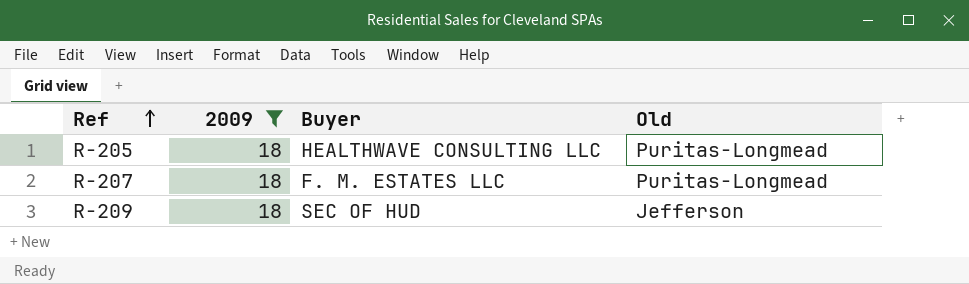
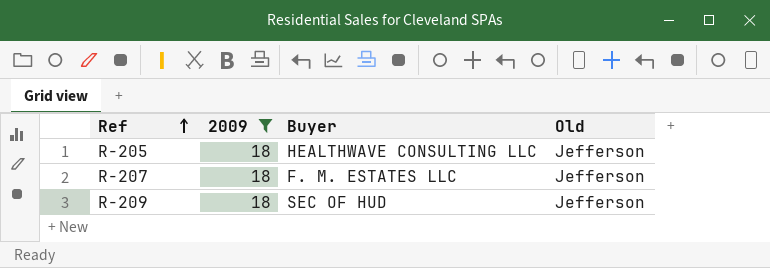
R-205 | Old: Puritas-Longmead -> Jefferson
R-207 | Old: Puritas-Longmead -> Jefferson

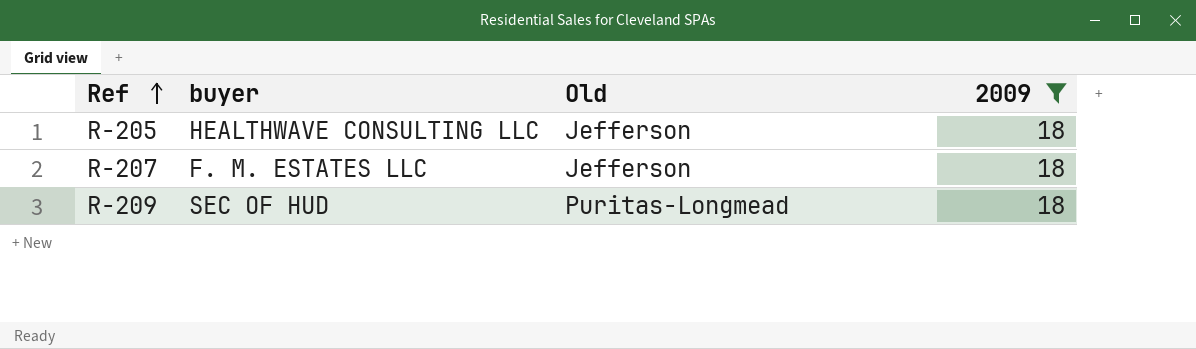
column name: Buyer -> buyer
column 2009 | position: 2 -> 4
R-209 | Old: Jefferson -> Puritas-Longmead

